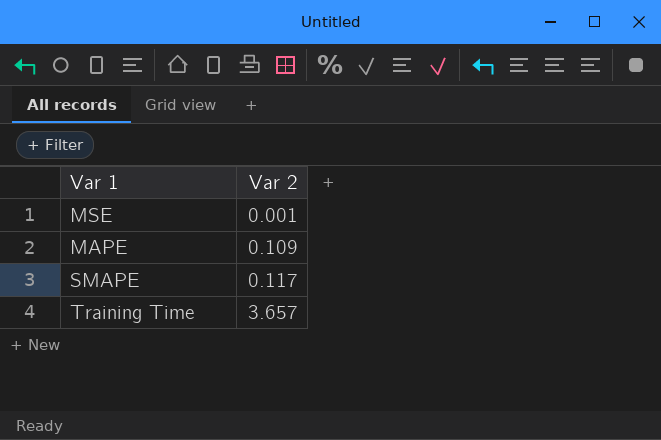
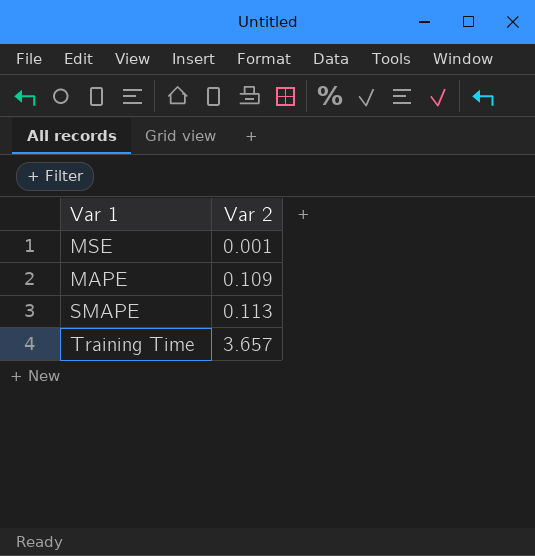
SMAPE | Var 2: 0.117 -> 0.113

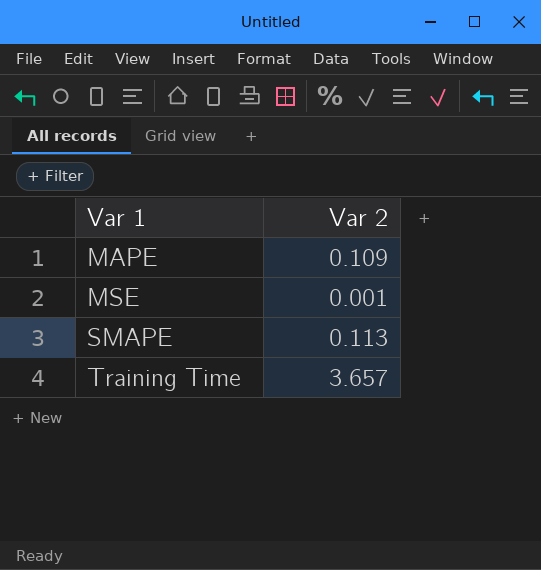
row order: Var 2 ascending -> Var 1 ascending

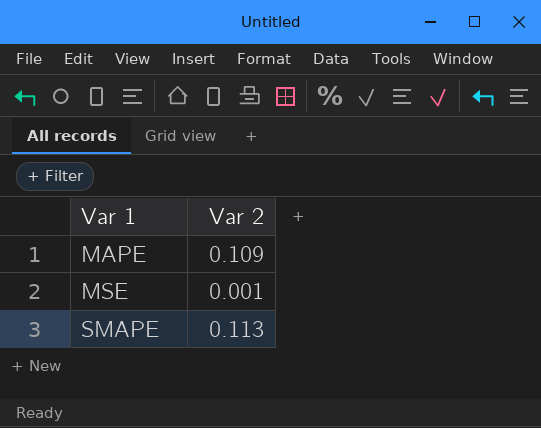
row Training Time: 3.657 -> none

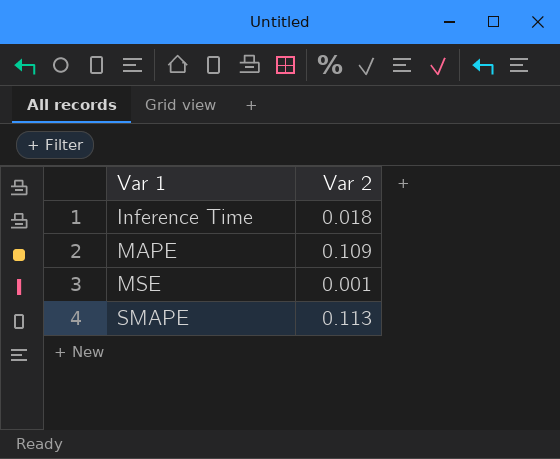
row Inference Time: none -> 0.018

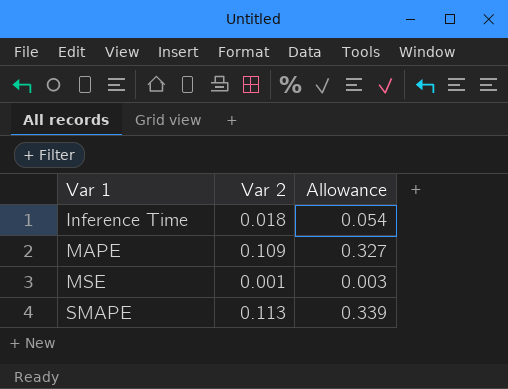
column Allowance | formula: none -> [Var 2] * 3

